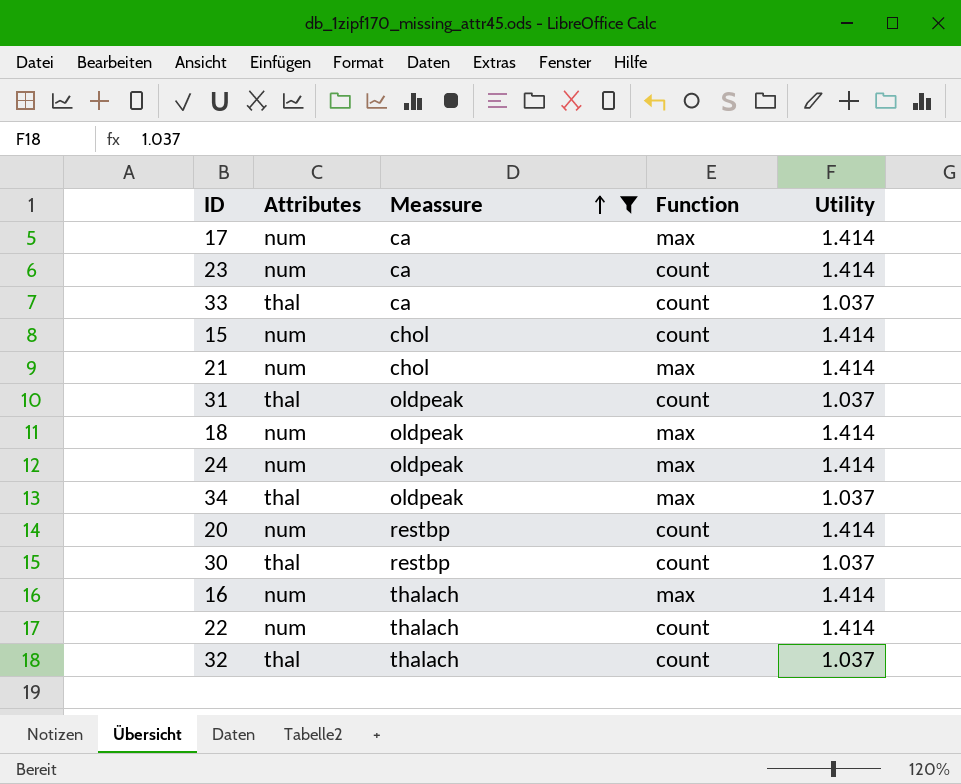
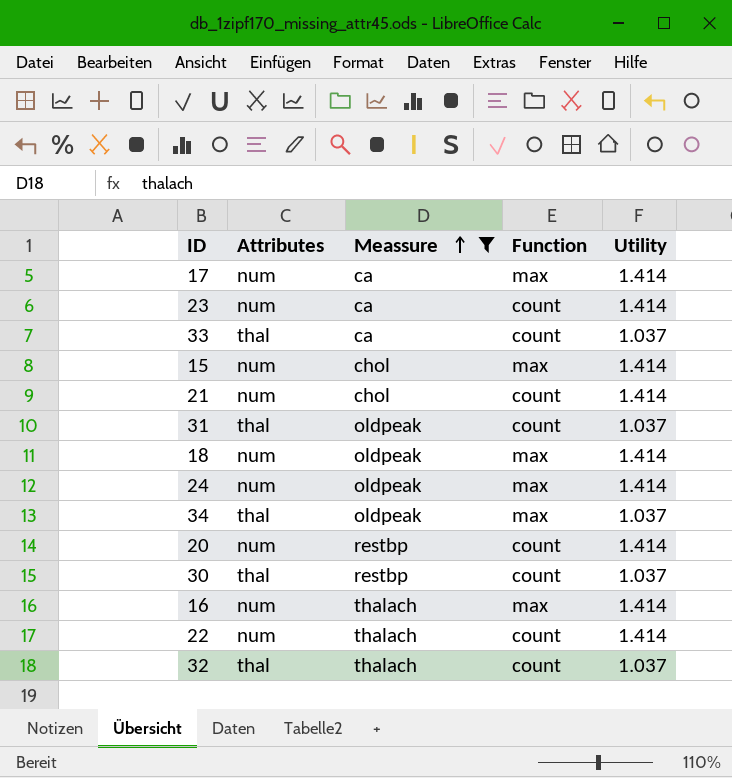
15 | Function: count -> max
21 | Function: max -> count

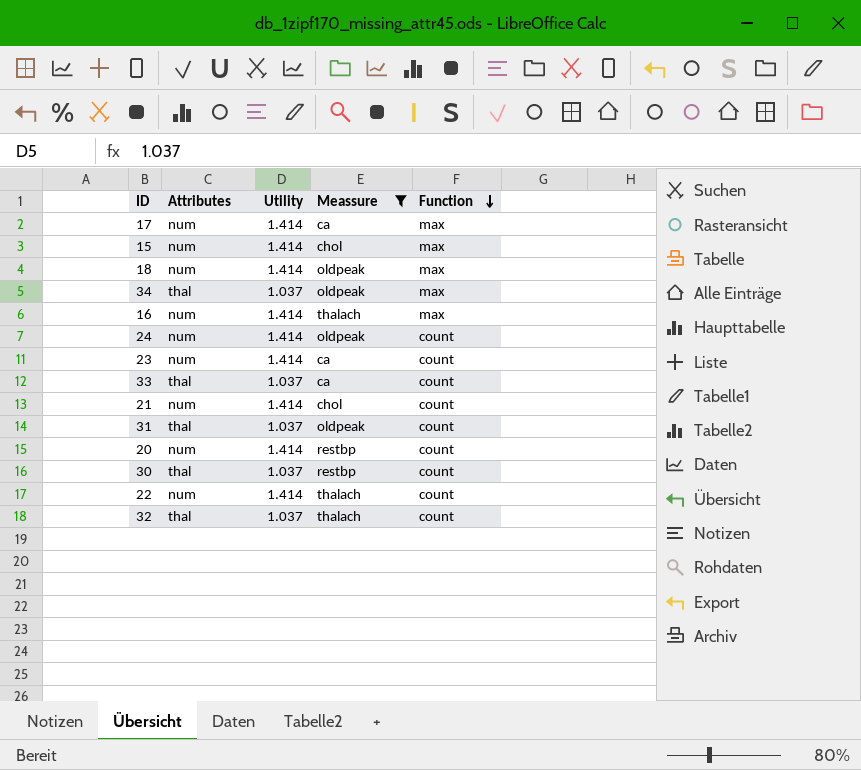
row order: Meassure ascending -> Function descending
column Utility | position: 5 -> 3
24 | Function: max -> count

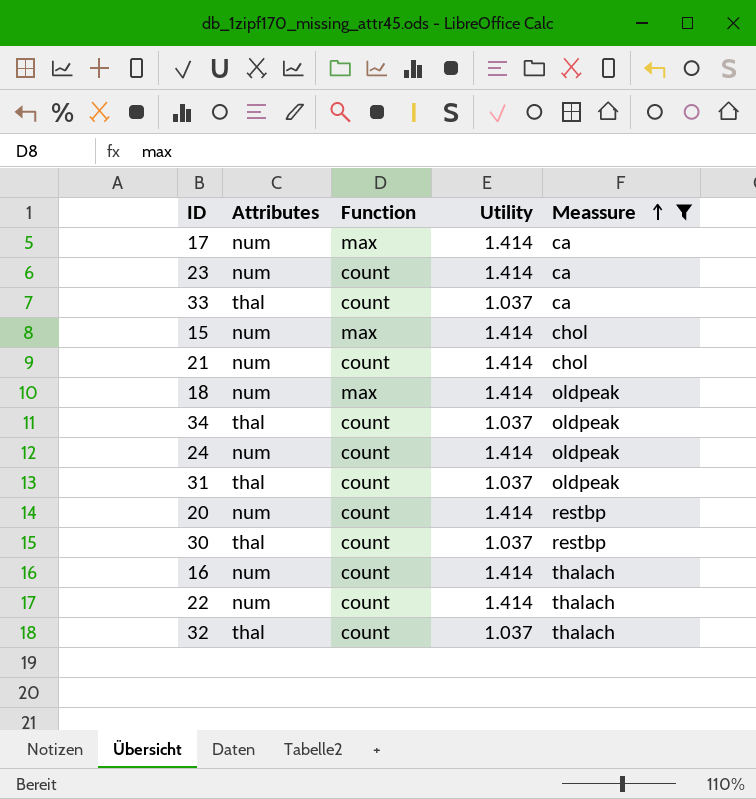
row order: Function descending -> Meassure ascending
column Function | position: 5 -> 3
34 | Function: max -> count
16 | Function: max -> count

